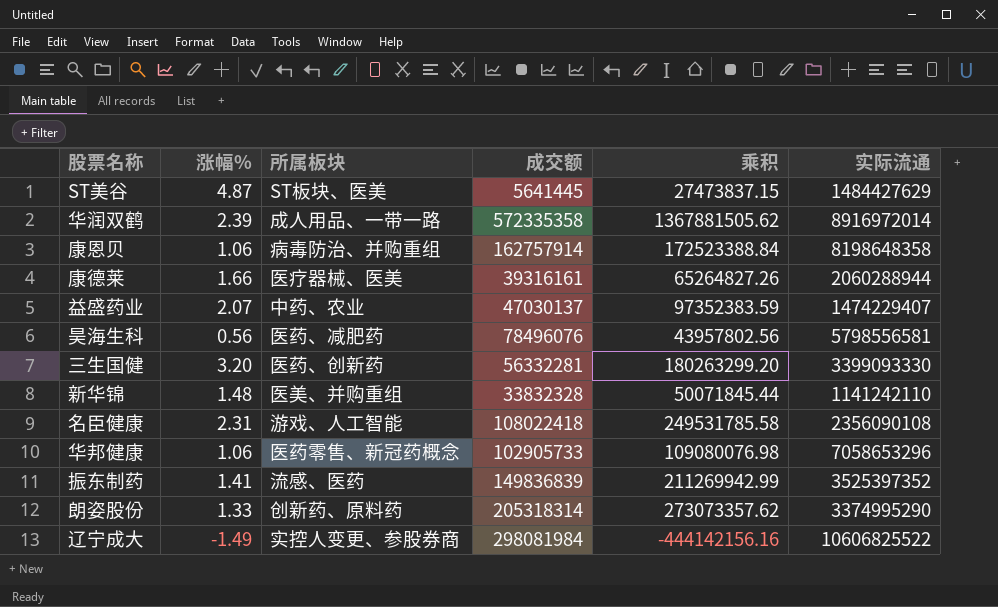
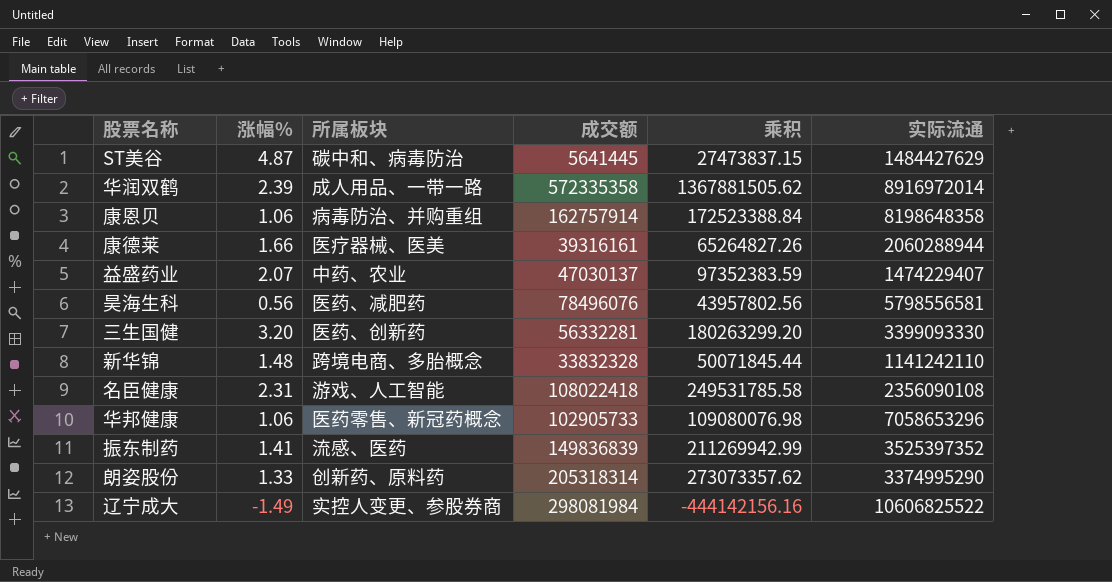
ST美谷 | 所属板块: ST板块、医美 -> 碳中和、病毒防治
新华锦 | 所属板块: 医美、并购重组 -> 跨境电商、多胎概念

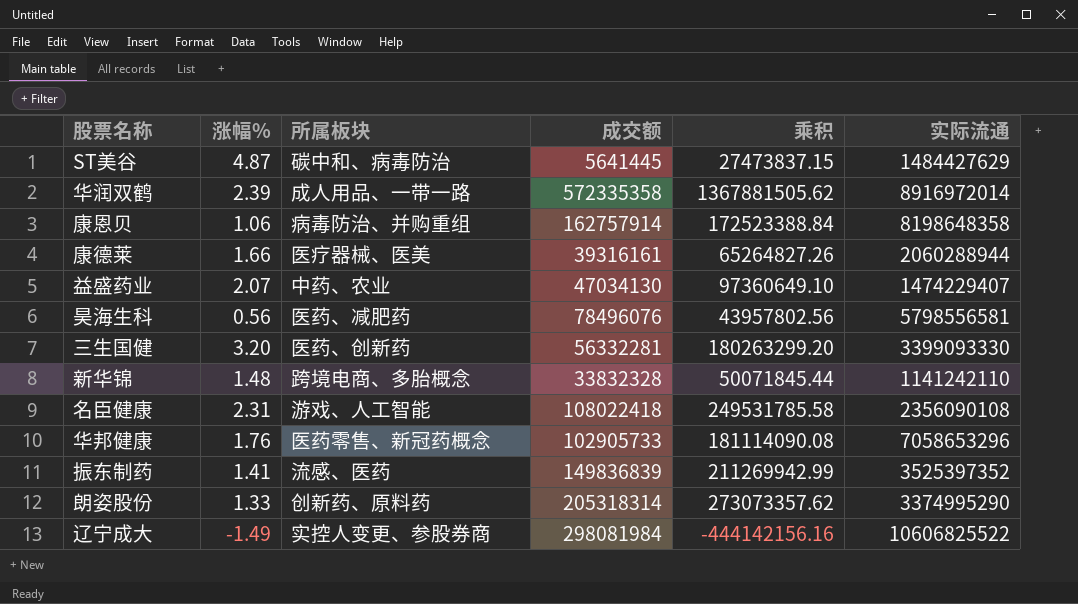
益盛药业 | 成交额: 47030137 -> 47034130
益盛药业 | 乘积: 97352383.59 -> 97360649.10
华邦健康 | 涨幅%: 1.06 -> 1.76
华邦健康 | 乘积: 109080076.98 -> 181114090.08

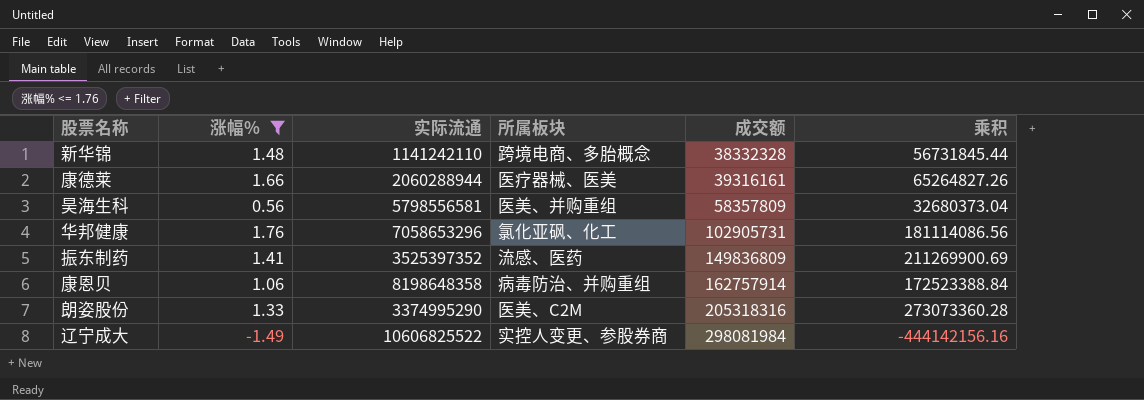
filter: none -> 涨幅% <= 1.76
row order: none -> 成交额 ascending
column 实际流通 | position: 6 -> 3
新华锦 | 成交额: 33832328 -> 38332328
新华锦 | 乘积: 50071845.44 -> 56731845.44
昊海生科 | 所属板块: 医药、减肥药 -> 医美、并购重组
昊海生科 | 成交额: 78496076 -> 58357809
昊海生科 | 乘积: 43957802.56 -> 32680373.04
华邦健康 | 所属板块: 医药零售、新冠药概念 -> 氯化亚砜、化工
华邦健康 | 成交额: 102905733 -> 102905731
华邦健康 | 乘积: 181114090.08 -> 181114086.56
振东制药 | 成交额: 149836839 -> 149836809
振东制药 | 乘积: 211269942.99 -> 211269900.69
朗姿股份 | 所属板块: 创新药、原料药 -> 医美、C2M
朗姿股份 | 成交额: 205318314 -> 205318316
朗姿股份 | 乘积: 273073357.62 -> 273073360.28

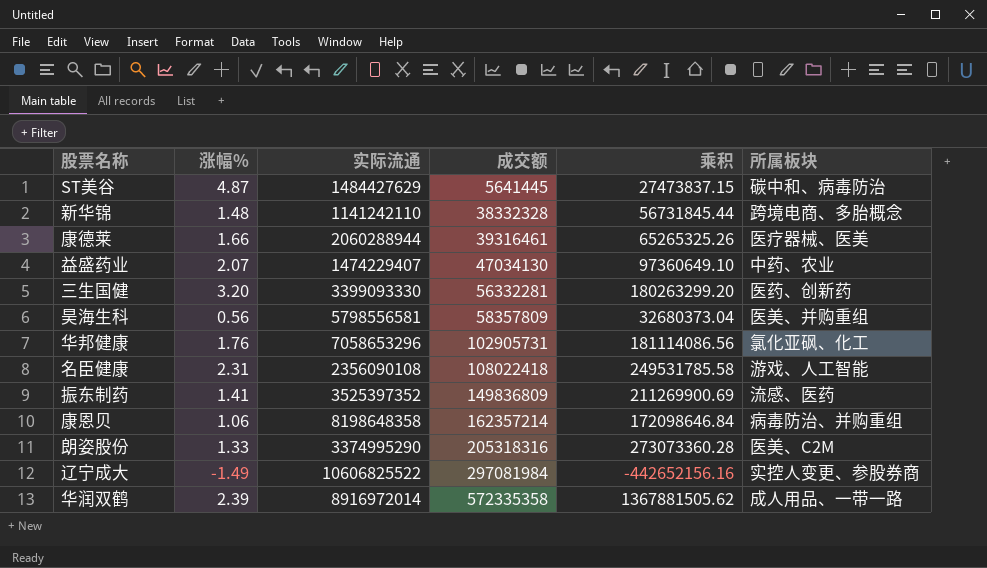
filter: 涨幅% <= 1.76 -> none
column 所属板块 | position: 4 -> 6
康德莱 | 成交额: 39316161 -> 39316461
康德莱 | 乘积: 65264827.26 -> 65265325.26
康恩贝 | 成交额: 162757914 -> 162357214
康恩贝 | 乘积: 172523388.84 -> 172098646.84
辽宁成大 | 成交额: 298081984 -> 297081984
辽宁成大 | 乘积: -444142156.16 -> -442652156.16

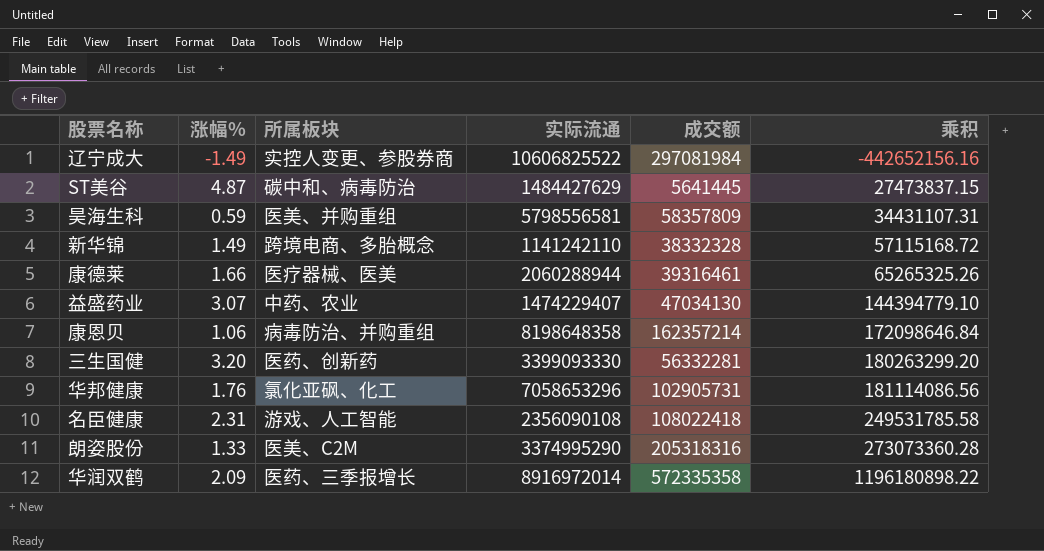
row order: 成交额 ascending -> 乘积 ascending
column 所属板块 | position: 6 -> 3
row 振东制药: 1.41 | 3525397352 | 149836809 | 211269900.69 | 流感、医药 -> none
昊海生科 | 涨幅%: 0.56 -> 0.59
昊海生科 | 乘积: 32680373.04 -> 34431107.31
新华锦 | 涨幅%: 1.48 -> 1.49
新华锦 | 乘积: 56731845.44 -> 57115168.72
益盛药业 | 涨幅%: 2.07 -> 3.07
益盛药业 | 乘积: 97360649.10 -> 144394779.10
华润双鹤 | 涨幅%: 2.39 -> 2.09
华润双鹤 | 所属板块: 成人用品、一带一路 -> 医药、三季报增长
华润双鹤 | 乘积: 1367881505.62 -> 1196180898.22

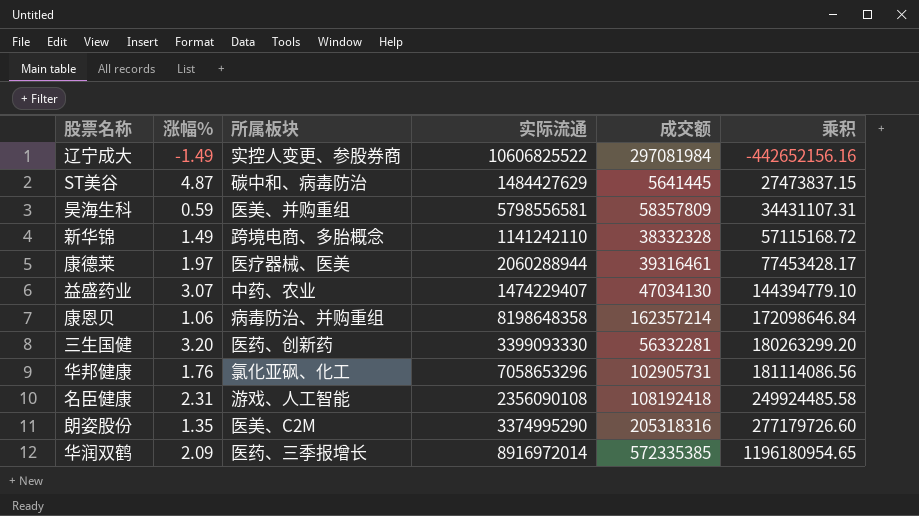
康德莱 | 涨幅%: 1.66 -> 1.97
康德莱 | 乘积: 65265325.26 -> 77453428.17
名臣健康 | 成交额: 108022418 -> 108192418
名臣健康 | 乘积: 249531785.58 -> 249924485.58
朗姿股份 | 涨幅%: 1.33 -> 1.35
朗姿股份 | 乘积: 273073360.28 -> 277179726.60
华润双鹤 | 成交额: 572335358 -> 572335385
华润双鹤 | 乘积: 1196180898.22 -> 1196180954.65

